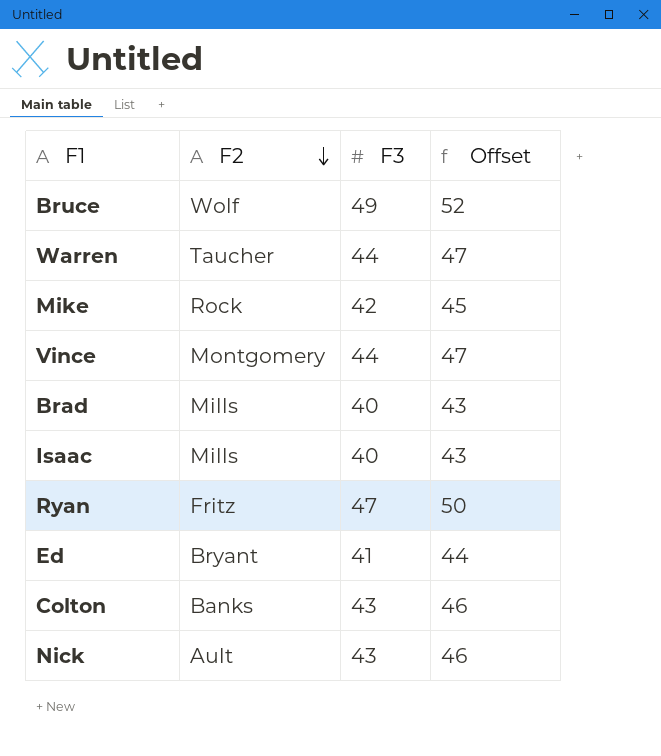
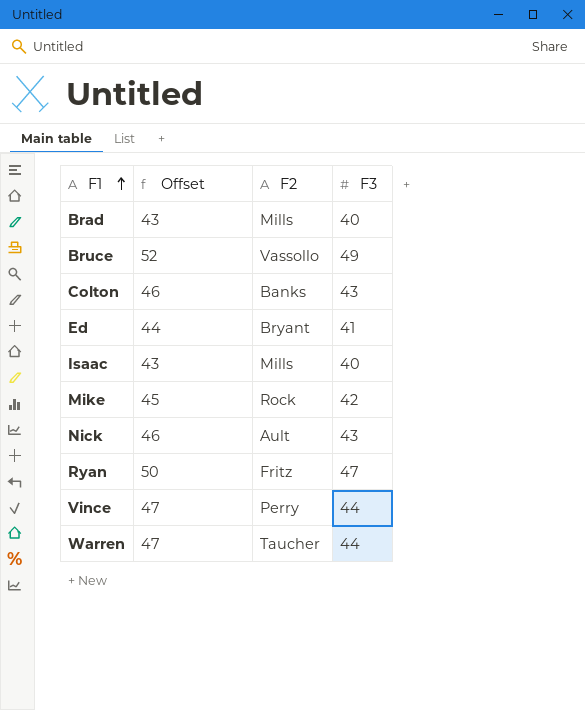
row order: F2 descending -> F1 ascending
column Offset | position: 4 -> 2
Bruce | F2: Wolf -> Vassollo
Vince | F2: Montgomery -> Perry

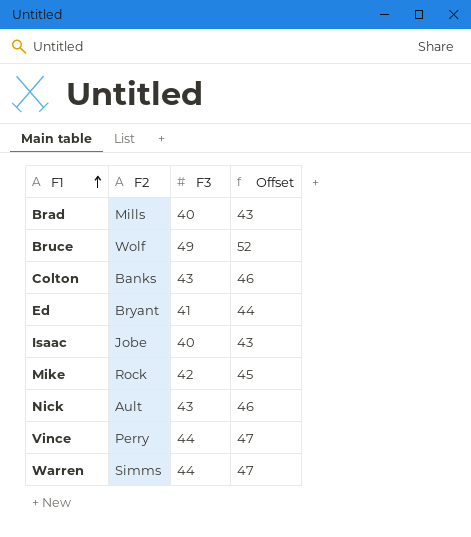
column Offset | position: 2 -> 4
row Ryan: 50 | Fritz | 47 -> none
Bruce | F2: Vassollo -> Wolf
Isaac | F2: Mills -> Jobe
Warren | F2: Taucher -> Simms

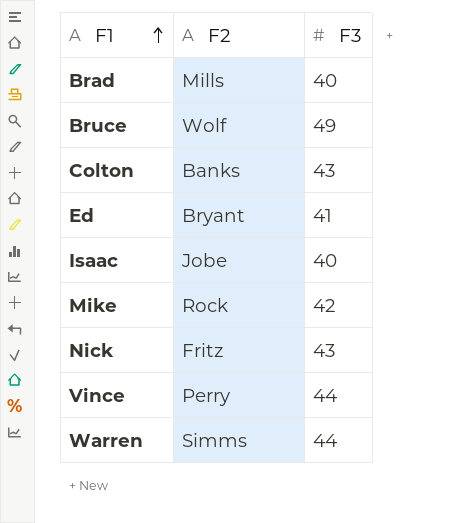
column Offset | formula: [F3] + 3 -> none
Nick | F2: Ault -> Fritz

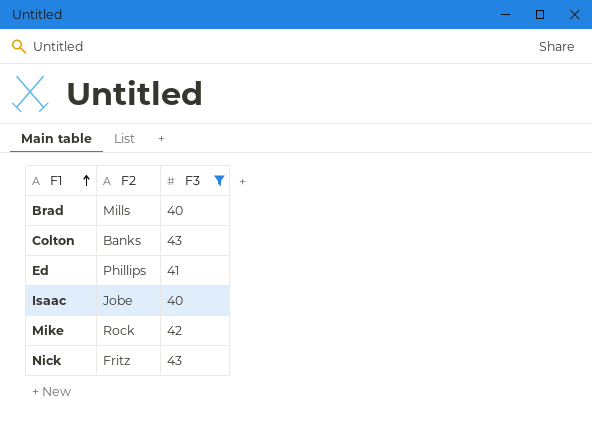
filter: none -> F3 <= 43
Ed | F2: Bryant -> Phillips

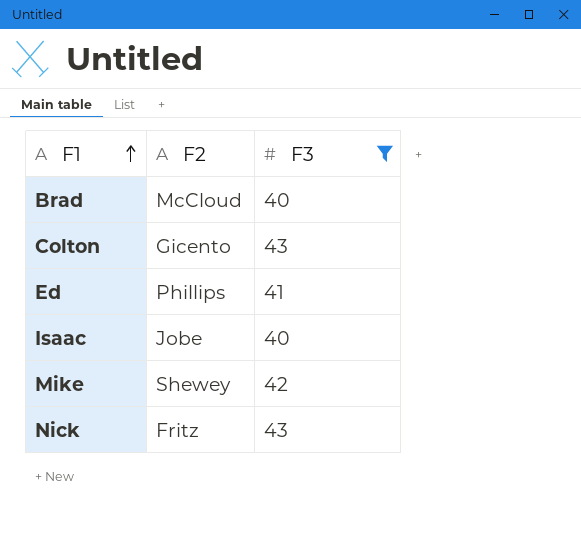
Brad | F2: Mills -> McCloud
Colton | F2: Banks -> Gicento
Mike | F2: Rock -> Shewey

